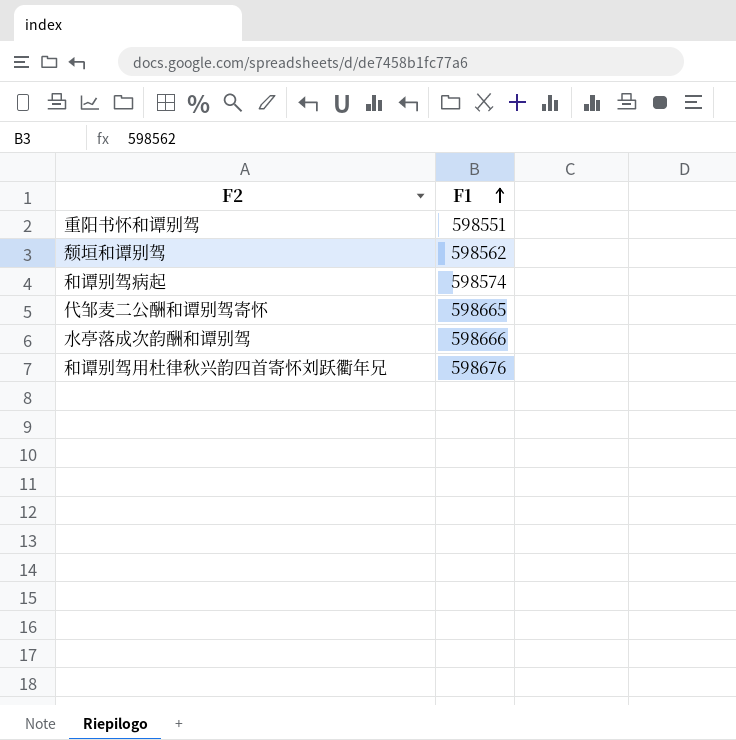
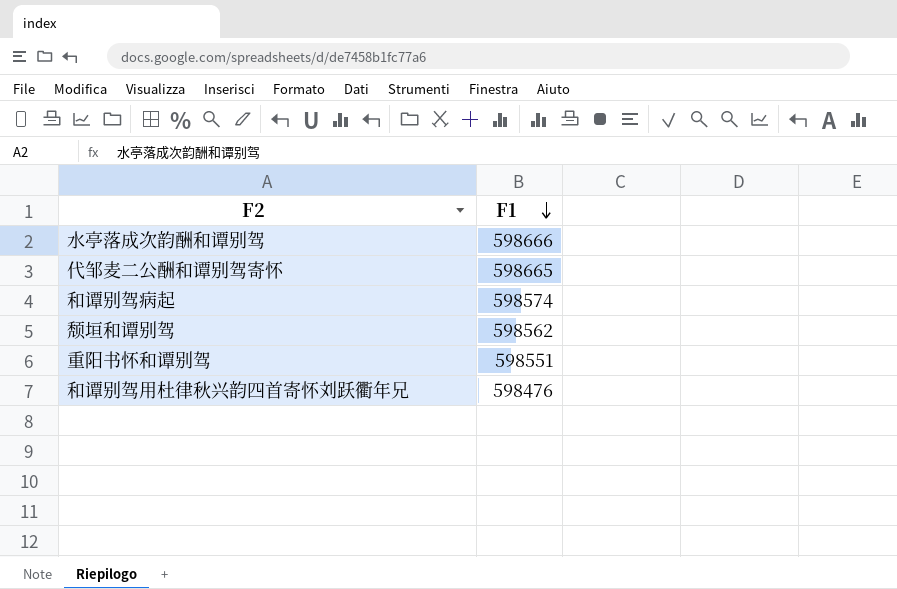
row order: F1 ascending -> F1 descending
和谭别驾用杜律秋兴韵四首寄怀刘跃衢年兄 | F1: 598676 -> 598476

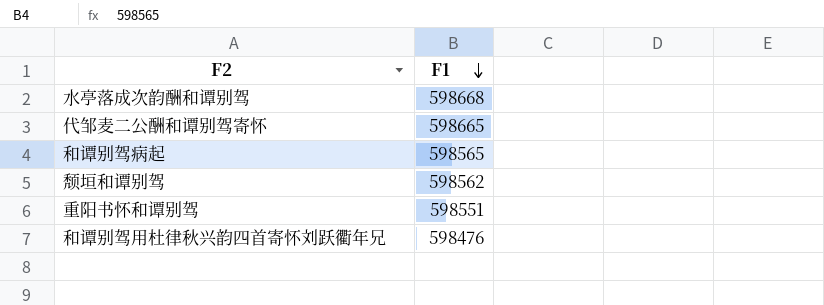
水亭落成次韵酬和谭别驾 | F1: 598666 -> 598668
和谭别驾病起 | F1: 598574 -> 598565

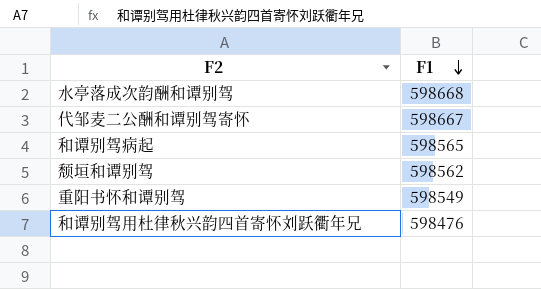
代邹麦二公酬和谭别驾寄怀 | F1: 598665 -> 598667
重阳书怀和谭别驾 | F1: 598551 -> 598549

